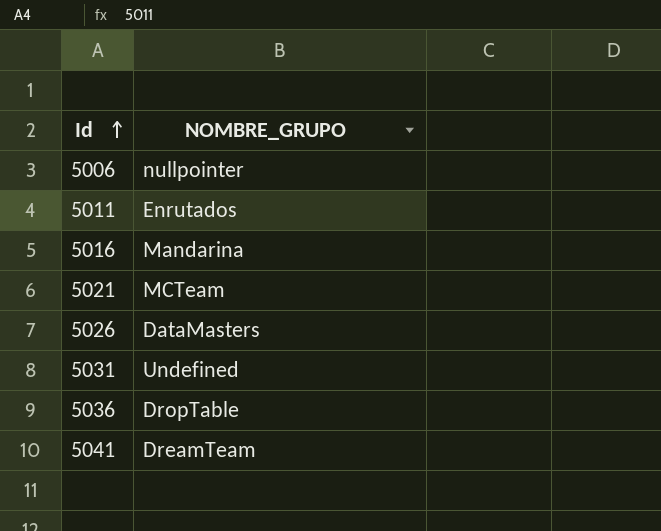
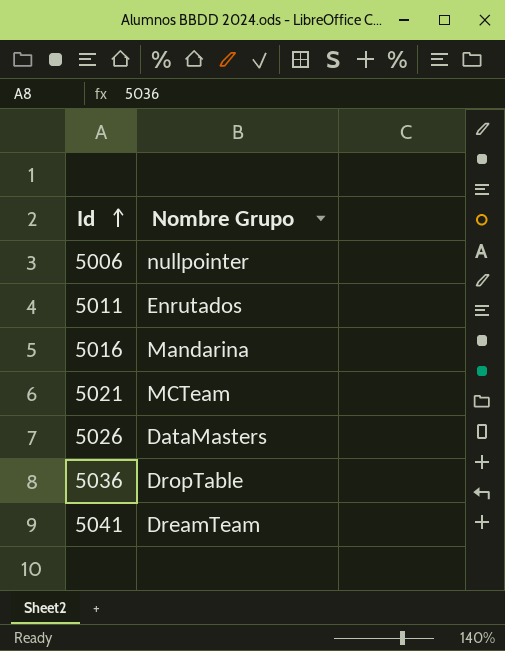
column name: NOMBRE_GRUPO -> Nombre Grupo
row 5031: Undefined -> none

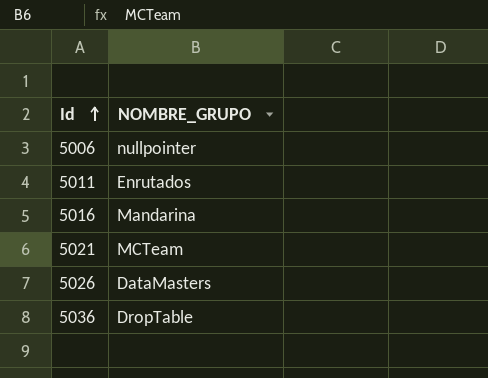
column name: Nombre Grupo -> NOMBRE_GRUPO
row 5041: DreamTeam -> none

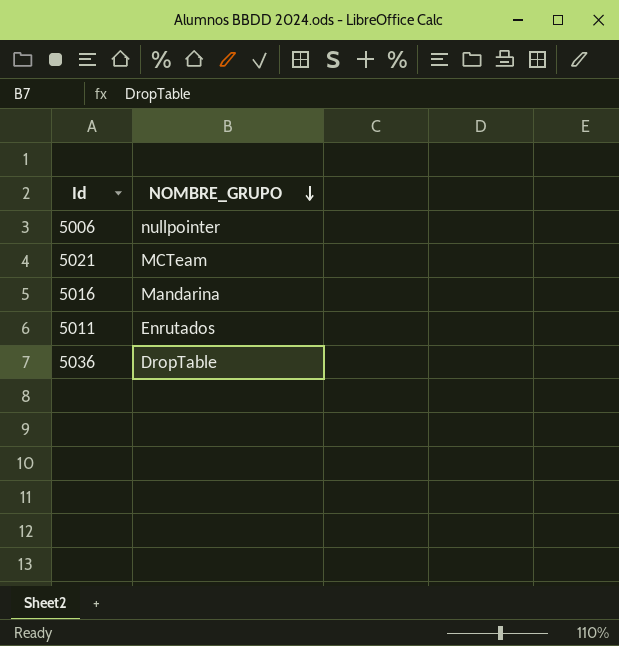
row order: Id ascending -> NOMBRE_GRUPO descending
row 5026: DataMasters -> none

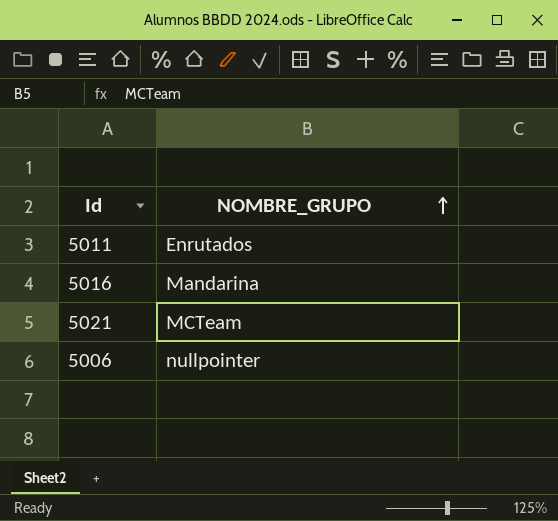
row order: NOMBRE_GRUPO descending -> NOMBRE_GRUPO ascending
row 5036: DropTable -> none

